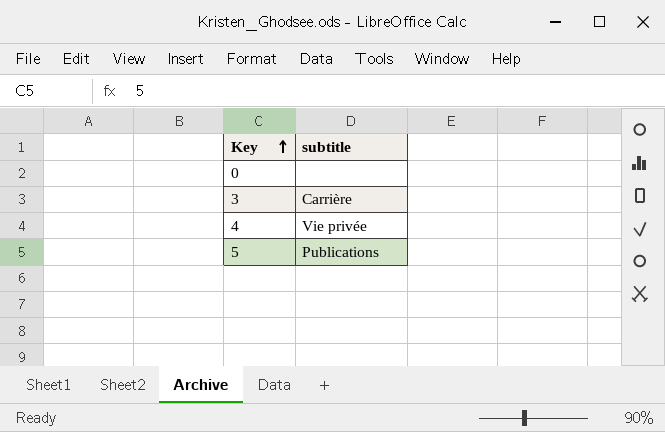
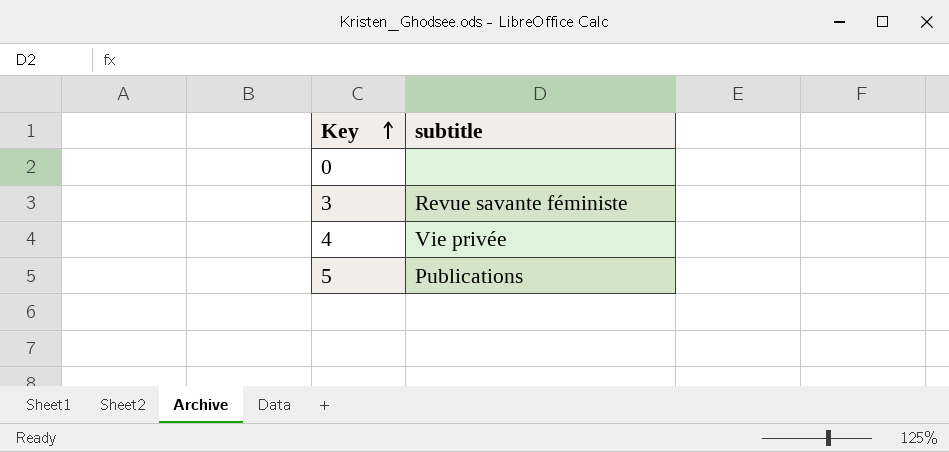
3 | subtitle: Carrière -> Revue savante féministe

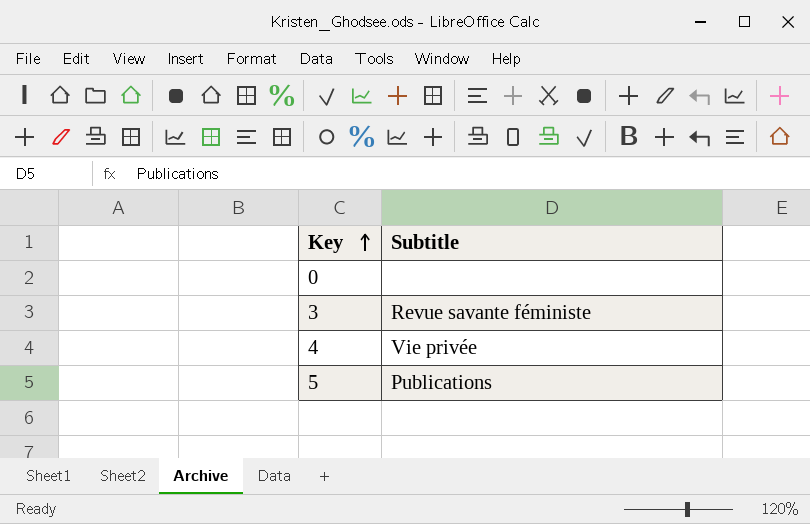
column name: subtitle -> Subtitle

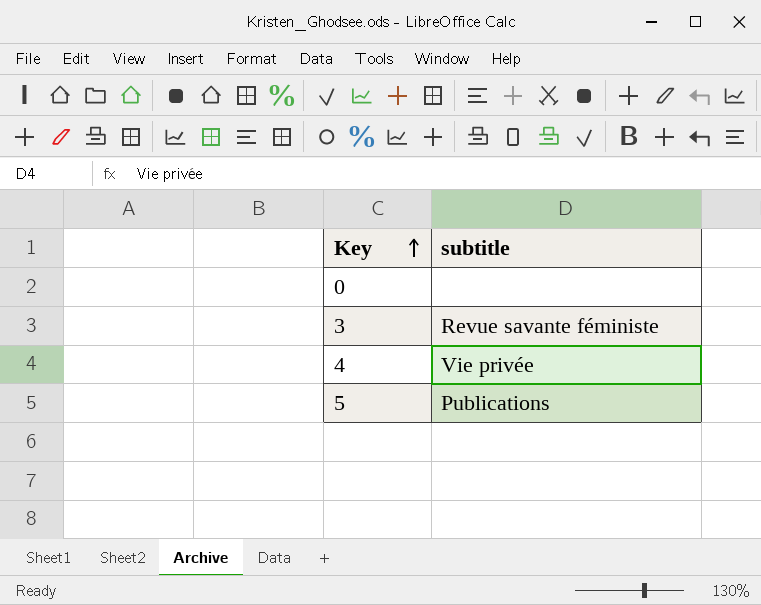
column name: Subtitle -> subtitle

